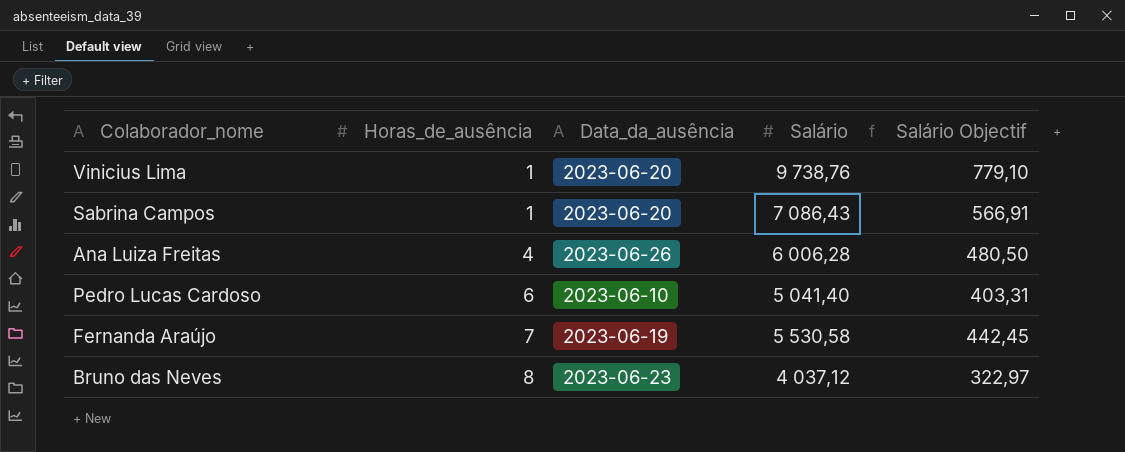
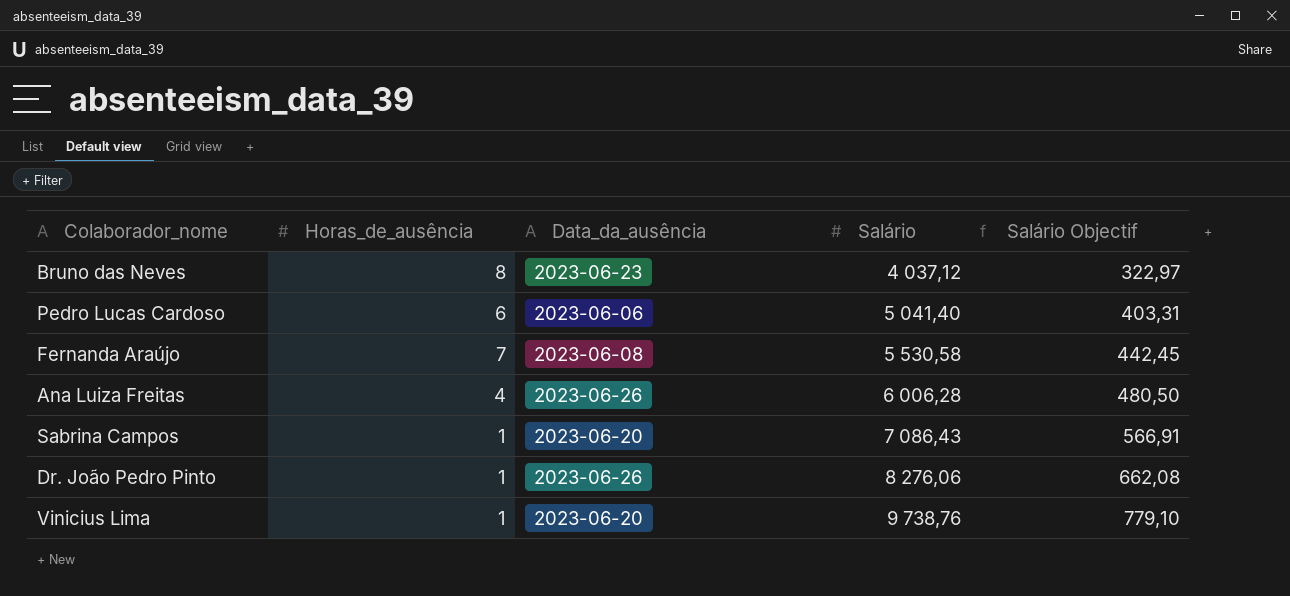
row order: Horas_de_ausência ascending -> Salário ascending
Pedro Lucas Cardoso | Data_da_ausência: 2023-06-10 -> 2023-06-06
Fernanda Araújo | Data_da_ausência: 2023-06-19 -> 2023-06-08
row Dr. João Pedro Pinto: none -> 1 | 2023-06-26 | 8 276,06 | 662,08

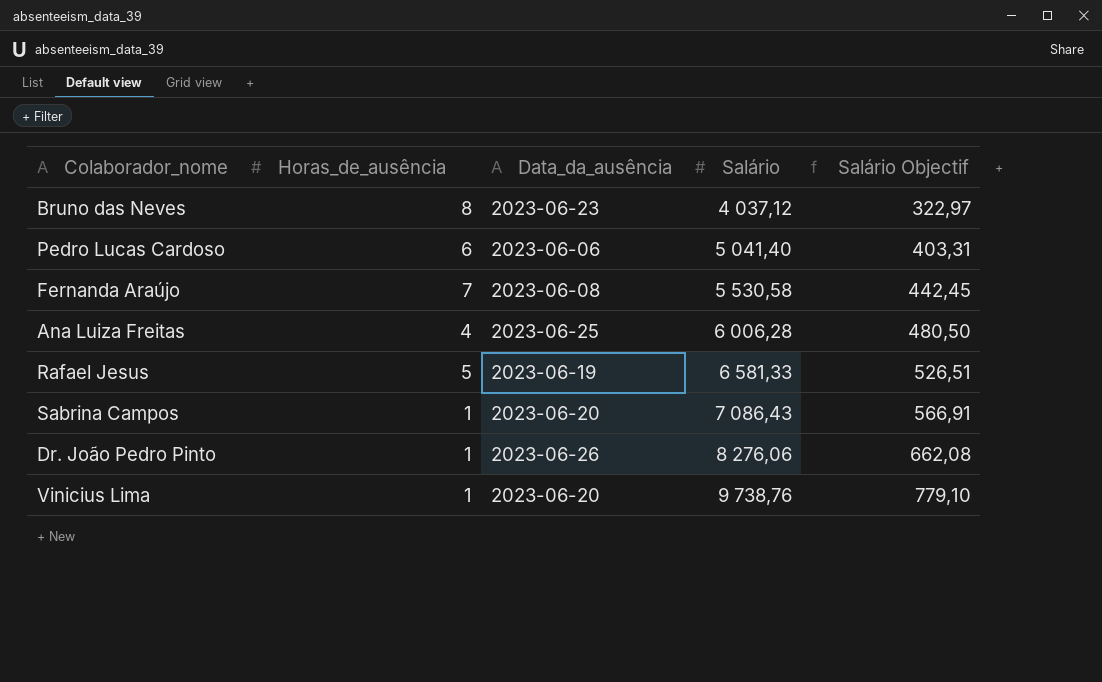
Ana Luiza Freitas | Data_da_ausência: 2023-06-26 -> 2023-06-25
row Rafael Jesus: none -> 5 | 2023-06-19 | 6 581,33 | 526,51

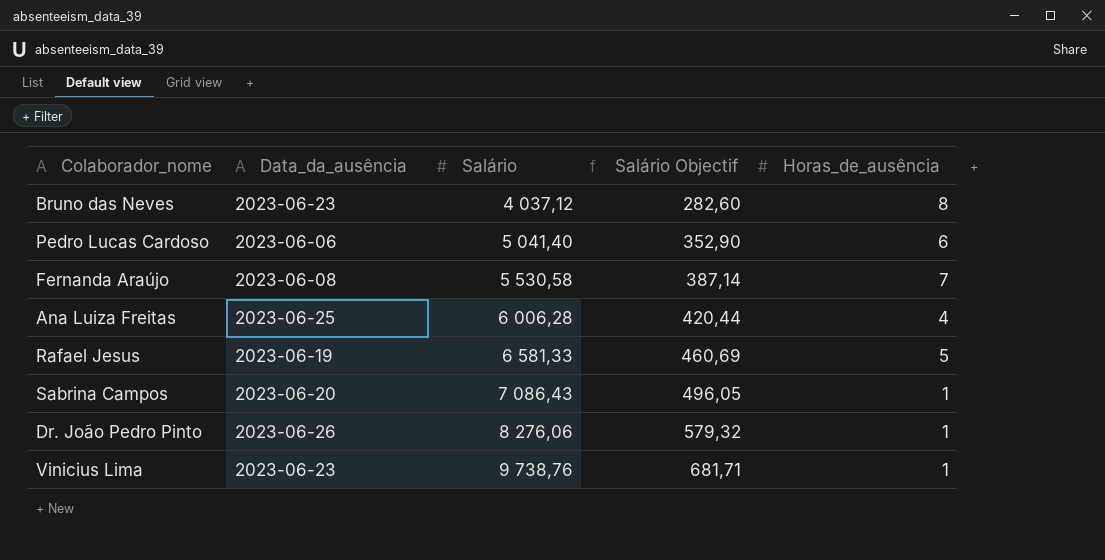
column Salário Objectif | formula: [Salário] * 0,08 -> [Salário] * 0,07
column Horas_de_ausência | position: 2 -> 5
Vinicius Lima | Data_da_ausência: 2023-06-20 -> 2023-06-23

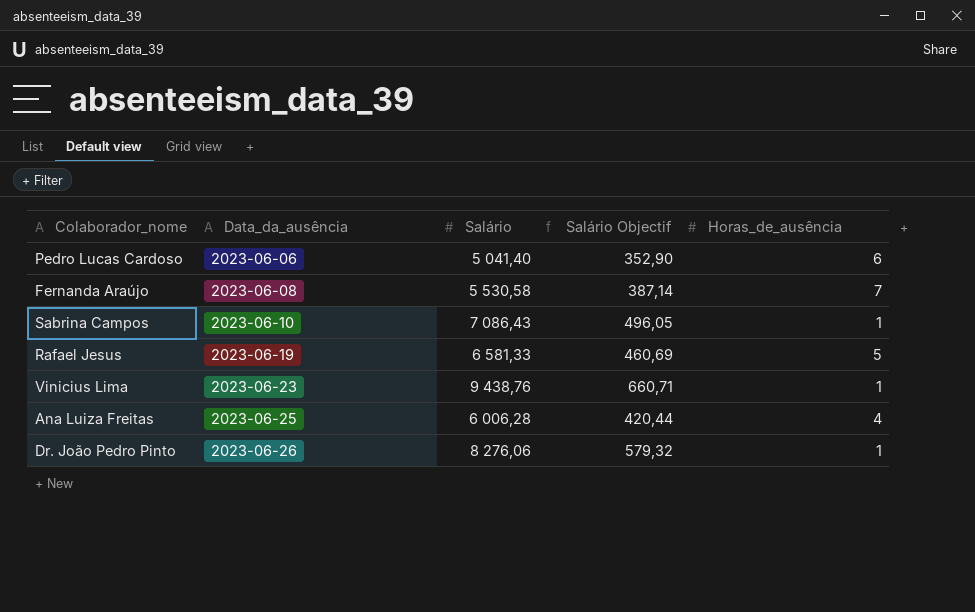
row order: Salário ascending -> Data_da_ausência ascending
row Bruno das Neves: 2023-06-23 | 4 037,12 | 282,60 | 8 -> none
Sabrina Campos | Data_da_ausência: 2023-06-20 -> 2023-06-10
Vinicius Lima | Salário: 9 738,76 -> 9 438,76
Vinicius Lima | Salário Objectif: 681,71 -> 660,71

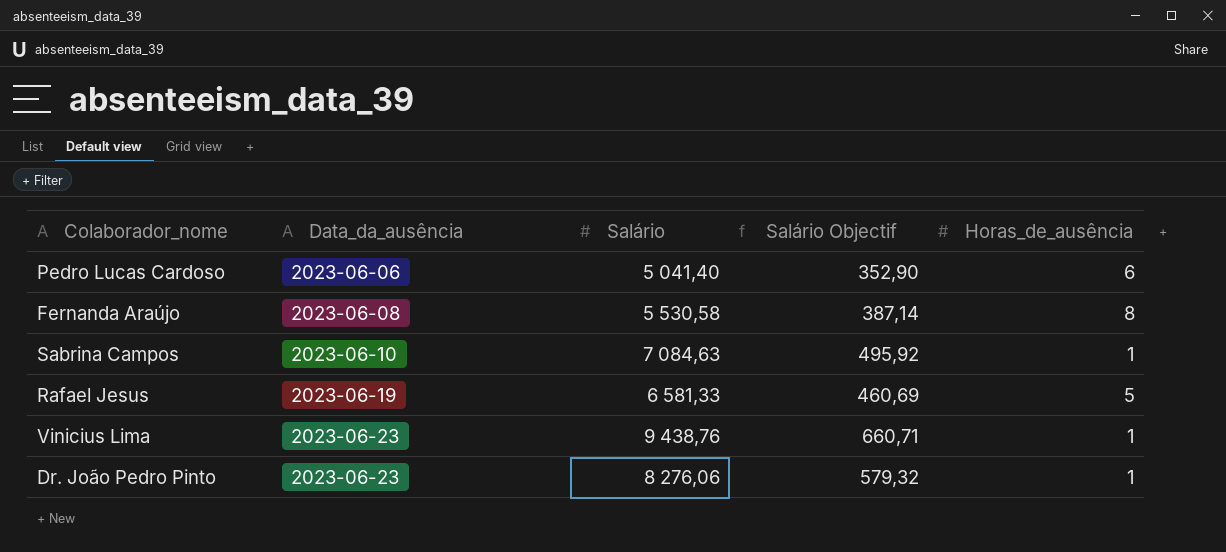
row Ana Luiza Freitas: 2023-06-25 | 6 006,28 | 420,44 | 4 -> none
Fernanda Araújo | Horas_de_ausência: 7 -> 8
Sabrina Campos | Salário: 7 086,43 -> 7 084,63
Sabrina Campos | Salário Objectif: 496,05 -> 495,92
Dr. João Pedro Pinto | Data_da_ausência: 2023-06-26 -> 2023-06-23

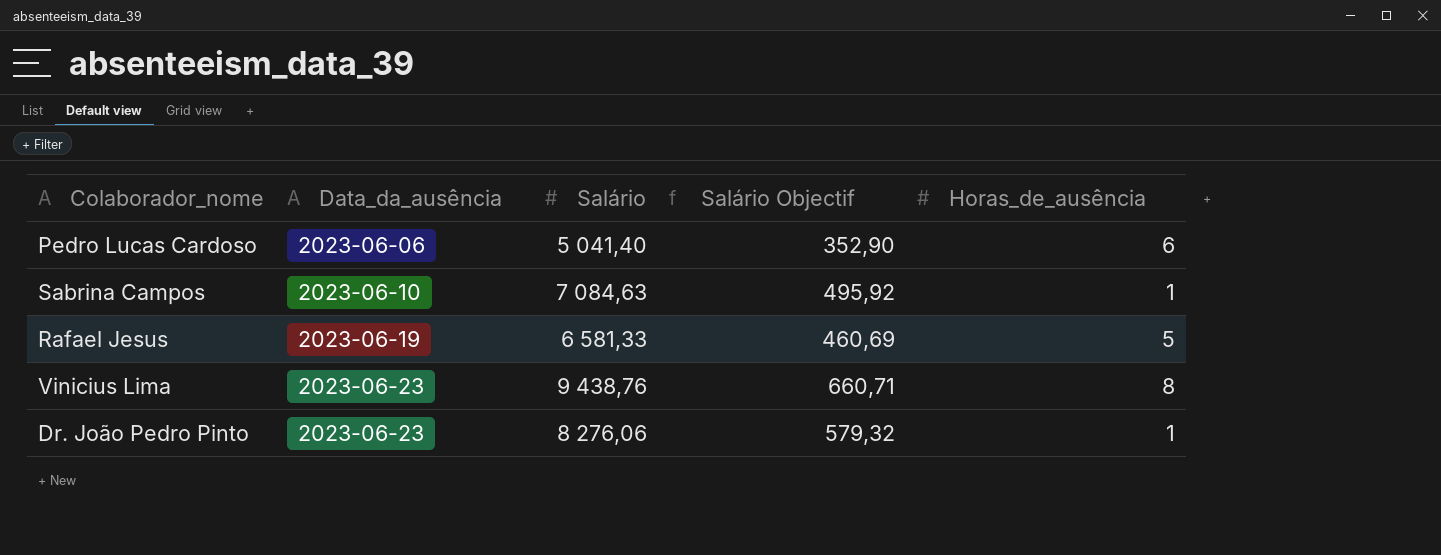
row Fernanda Araújo: 2023-06-08 | 5 530,58 | 387,14 | 8 -> none
Vinicius Lima | Horas_de_ausência: 1 -> 8

